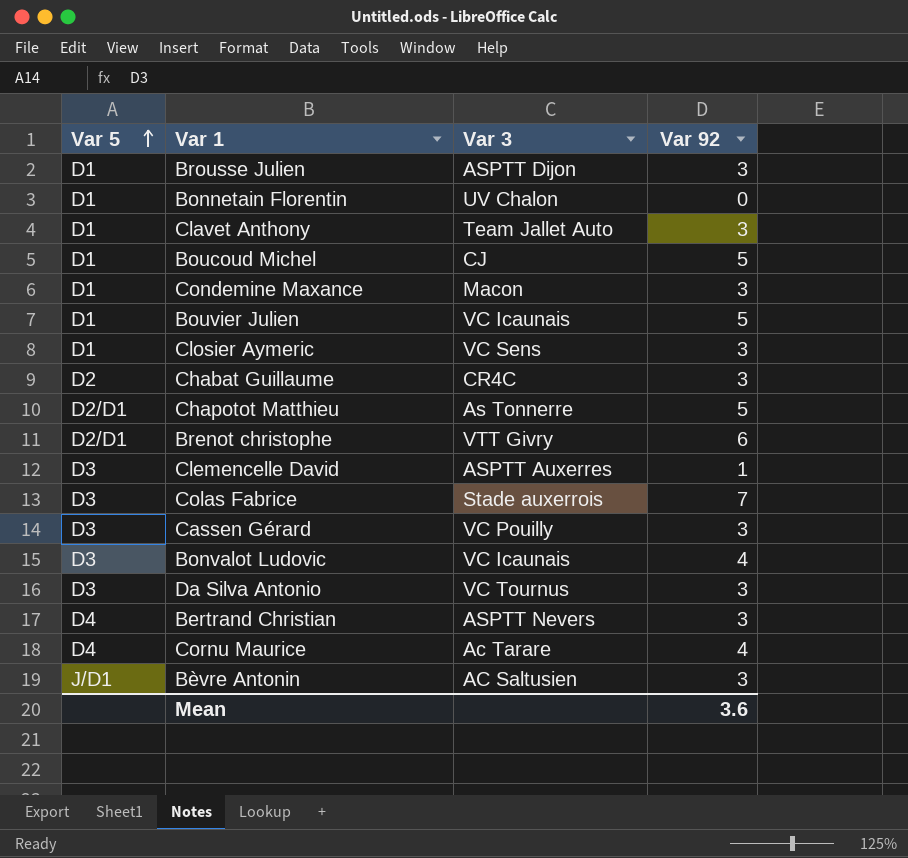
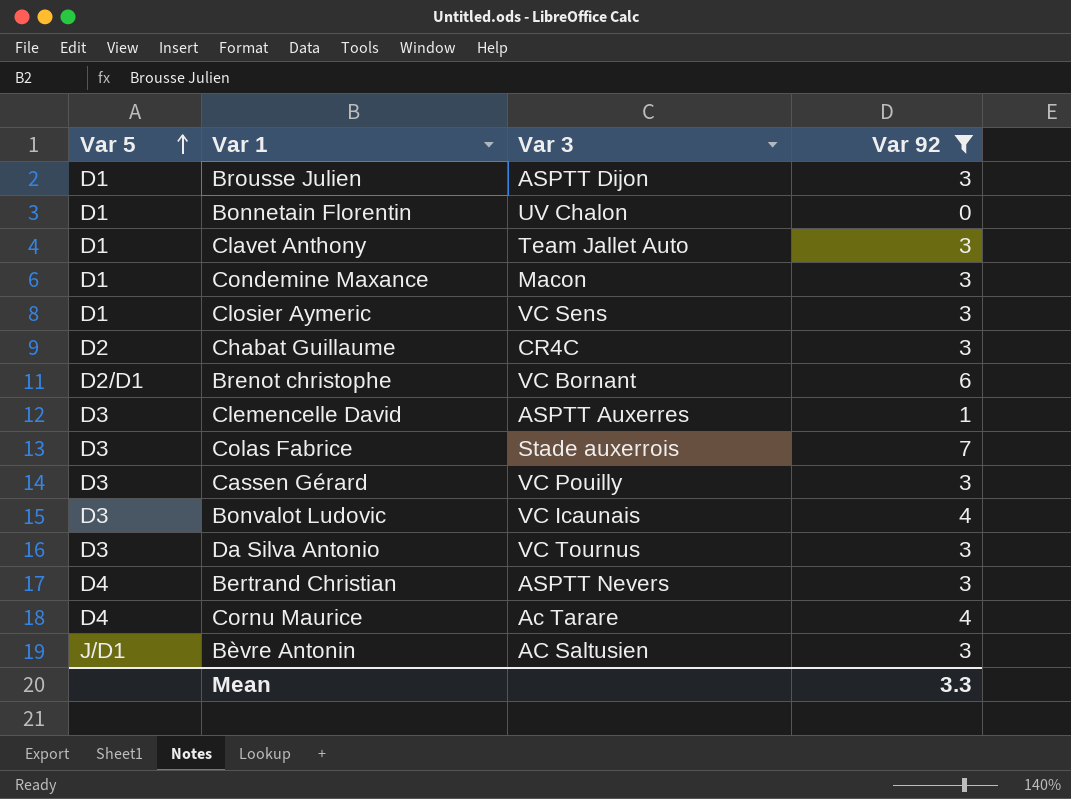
filter: none -> Var 92 != 5
Brenot christophe | Var 3: VTT Givry -> VC Bornant
Mean | Var 92: 3.6 -> 3.3

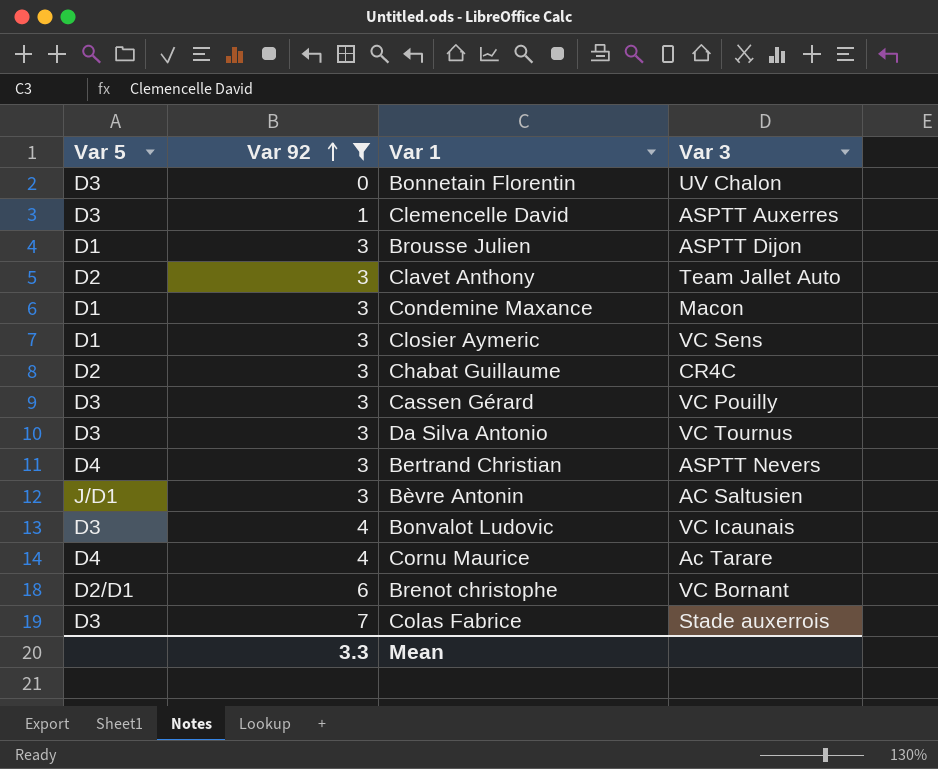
row order: Var 5 ascending -> Var 92 ascending
column Var 92 | position: 4 -> 2
Bonnetain Florentin | Var 5: D1 -> D3
Clavet Anthony | Var 5: D1 -> D2

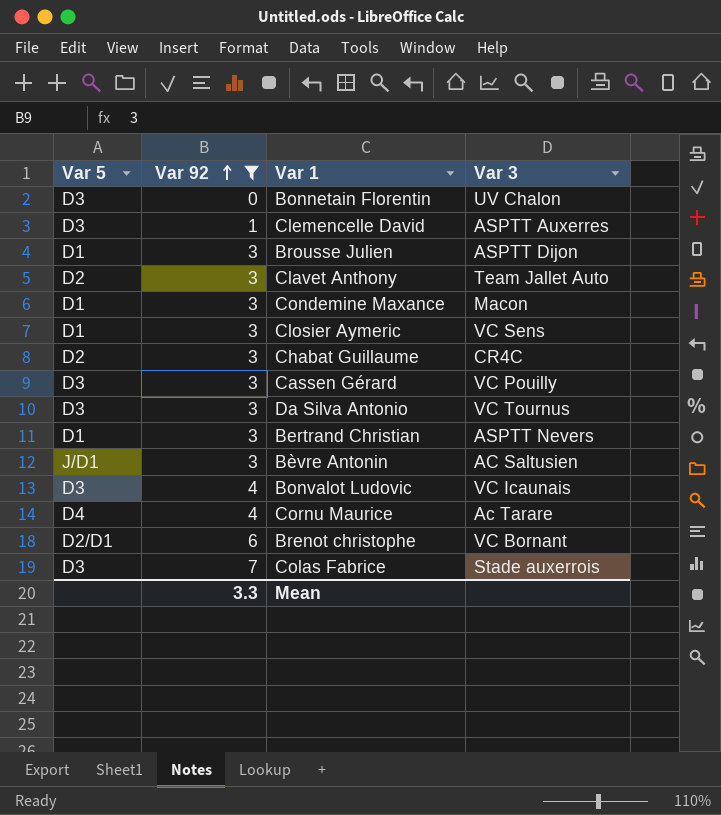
Bertrand Christian | Var 5: D4 -> D1

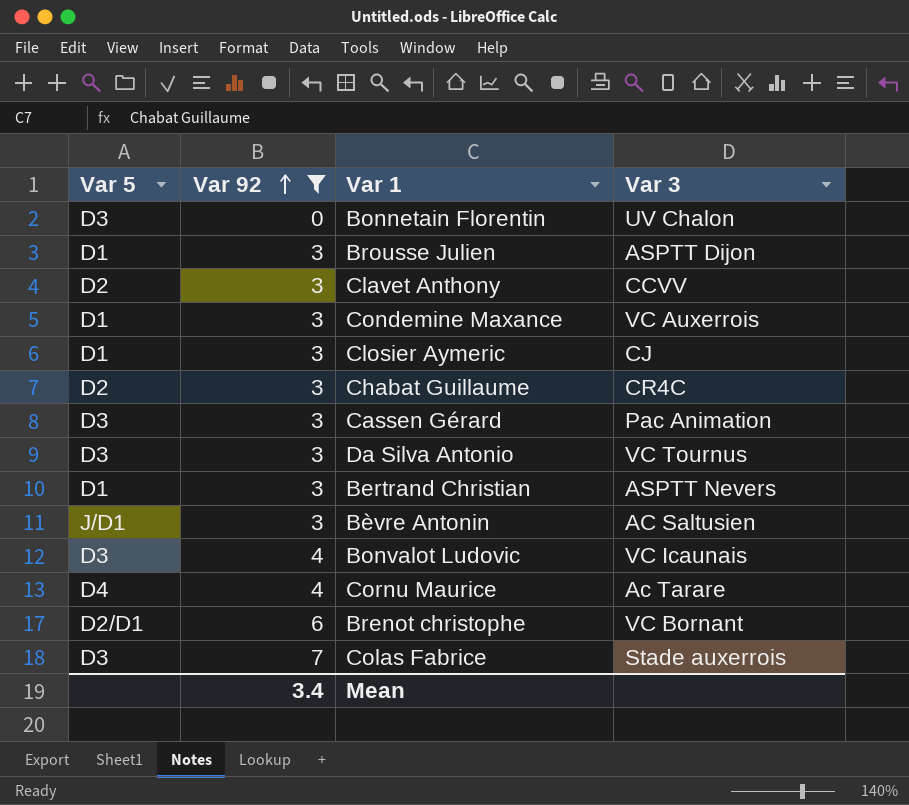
row Clemencelle David: D3 | 1 | ASPTT Auxerres -> none
Clavet Anthony | Var 3: Team Jallet Auto -> CCVV
Condemine Maxance | Var 3: Macon -> VC Auxerrois
Closier Aymeric | Var 3: VC Sens -> CJ
Cassen Gérard | Var 3: VC Pouilly -> Pac Animation
Mean | Var 92: 3.3 -> 3.4

